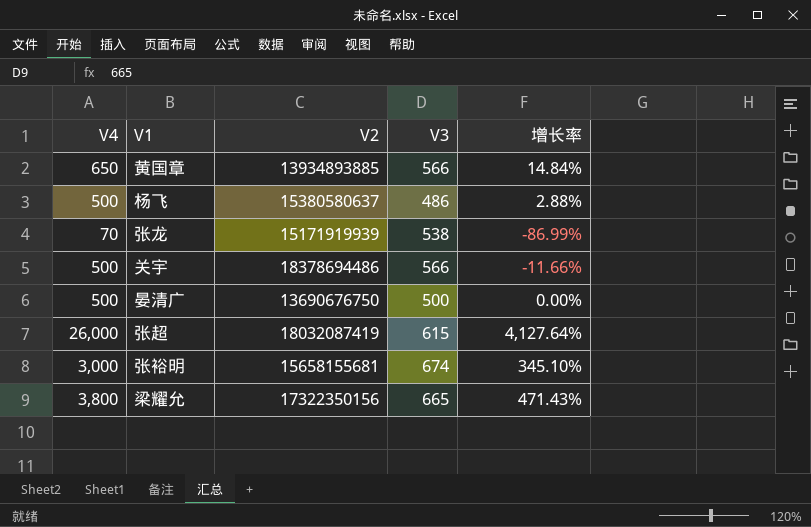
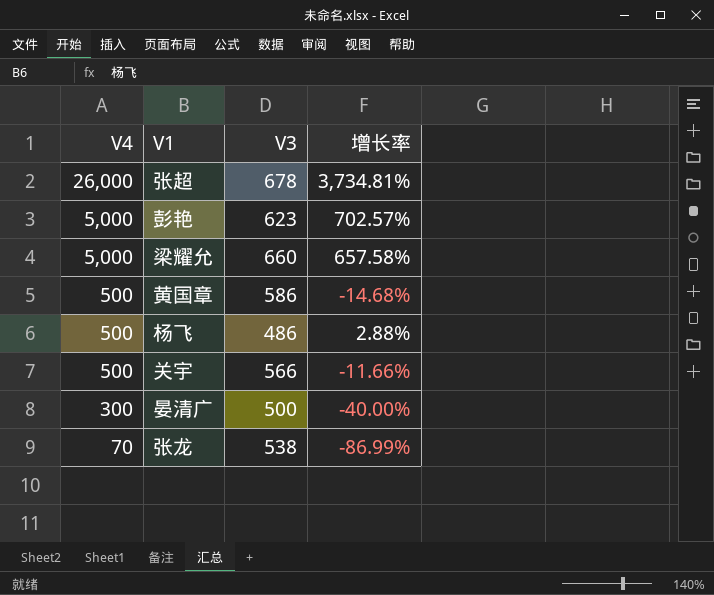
row order: none -> V4 descending
column V2 | position: 3 -> none
row 张裕明: 3,000 | 15658155681 | 674 | 345.10% -> none
张超 | V3: 615 -> 678
张超 | 增长率: 4,127.64% -> 3,734.81%
row 彭艳: none -> 5,000 | 623 | 702.57%
梁耀允 | V4: 3,800 -> 5,000
梁耀允 | V3: 665 -> 660
梁耀允 | 增长率: 471.43% -> 657.58%
黄国章 | V4: 650 -> 500
黄国章 | V3: 566 -> 586
黄国章 | 增长率: 14.84% -> -14.68%
晏清广 | V4: 500 -> 300
晏清广 | 增长率: 0.00% -> -40.00%

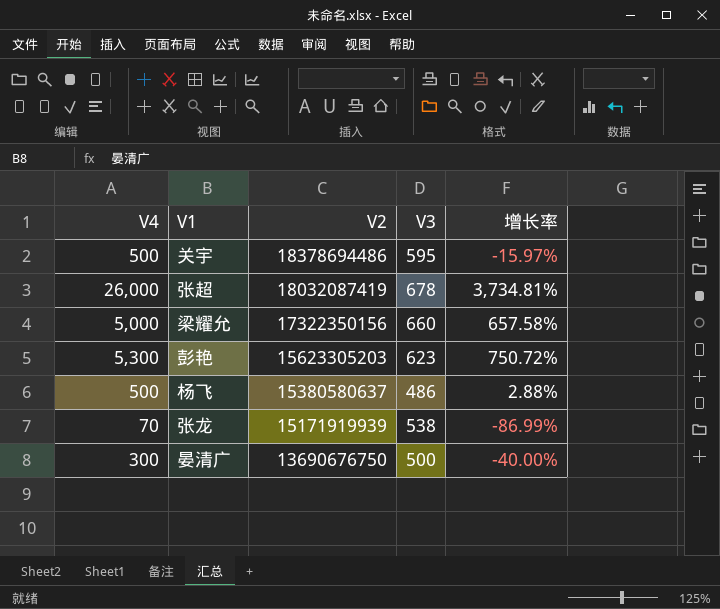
row order: V4 descending -> V2 descending
column V2 | position: none -> 3
row 黄国章: 500 | 586 | -14.68% -> none
关宇 | V3: 566 -> 595
关宇 | 增长率: -11.66% -> -15.97%
彭艳 | V4: 5,000 -> 5,300
彭艳 | 增长率: 702.57% -> 750.72%

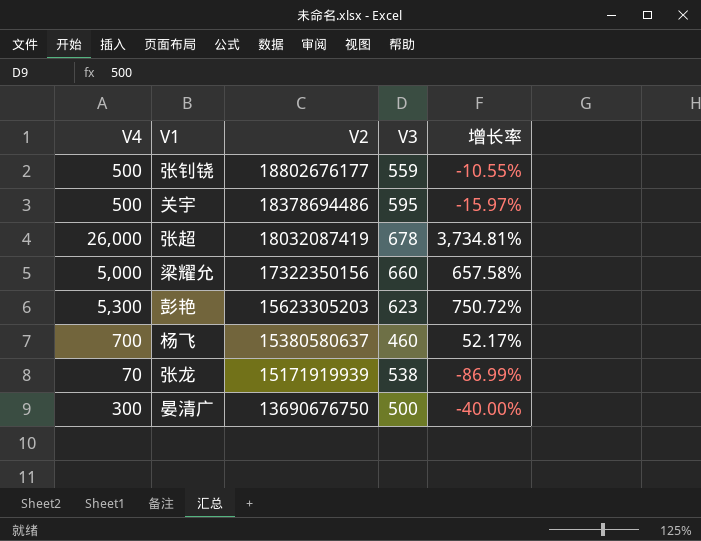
row 张钊铙: none -> 500 | 18802676177 | 559 | -10.55%
杨飞 | V4: 500 -> 700
杨飞 | V3: 486 -> 460
杨飞 | 增长率: 2.88% -> 52.17%

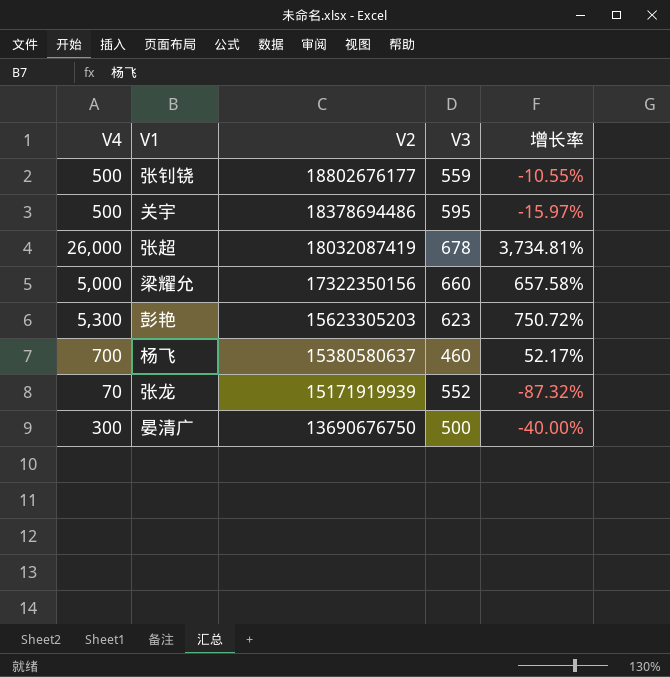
张龙 | V3: 538 -> 552
张龙 | 增长率: -86.99% -> -87.32%

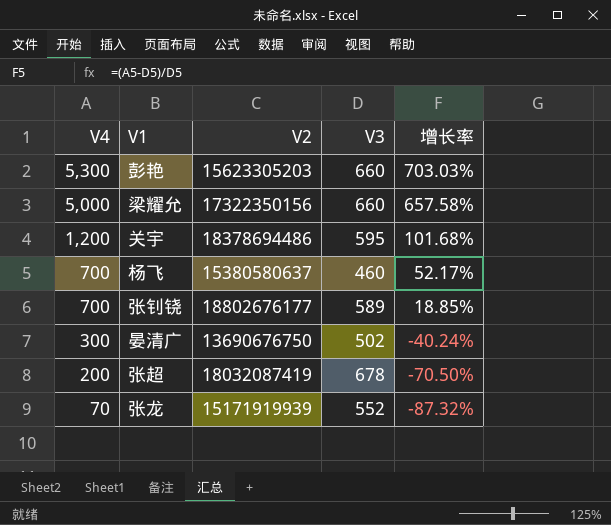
row order: V2 descending -> V4 descending
彭艳 | V3: 623 -> 660
彭艳 | 增长率: 750.72% -> 703.03%
关宇 | V4: 500 -> 1,200
关宇 | 增长率: -15.97% -> 101.68%
张钊铙 | V4: 500 -> 700
张钊铙 | V3: 559 -> 589
张钊铙 | 增长率: -10.55% -> 18.85%
晏清广 | V3: 500 -> 502
晏清广 | 增长率: -40.00% -> -40.24%
张超 | V4: 26,000 -> 200
张超 | 增长率: 3,734.81% -> -70.50%

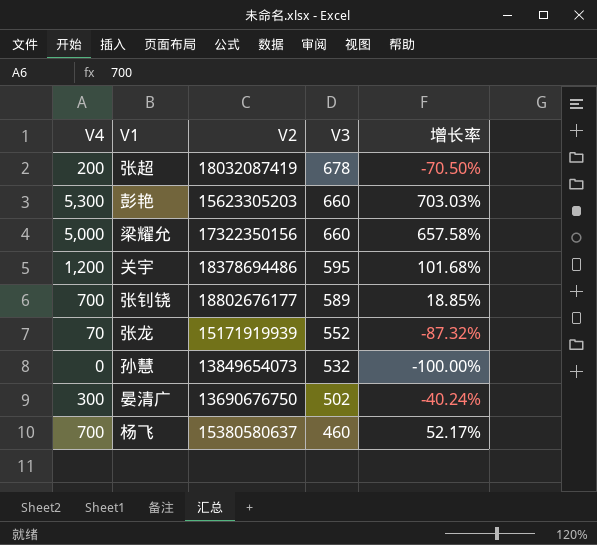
row order: V4 descending -> V3 descending
row 孙慧: none -> 0 | 13849654073 | 532 | -100.00%

